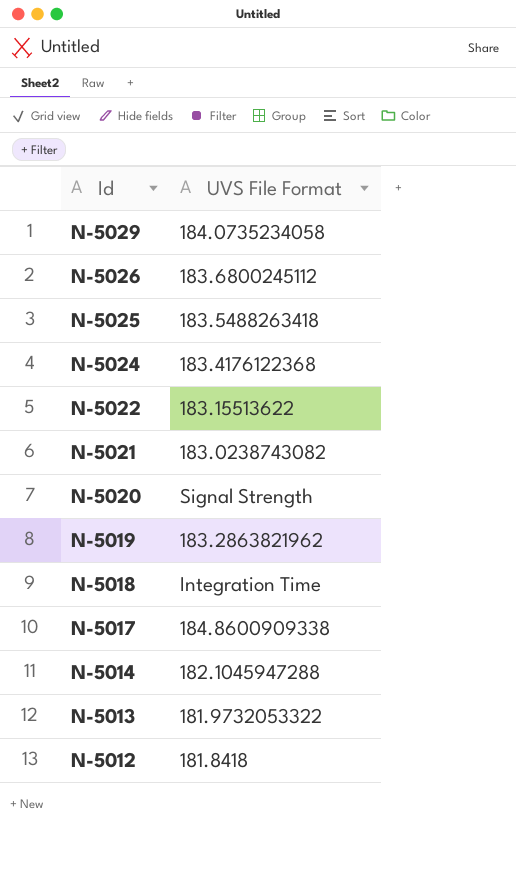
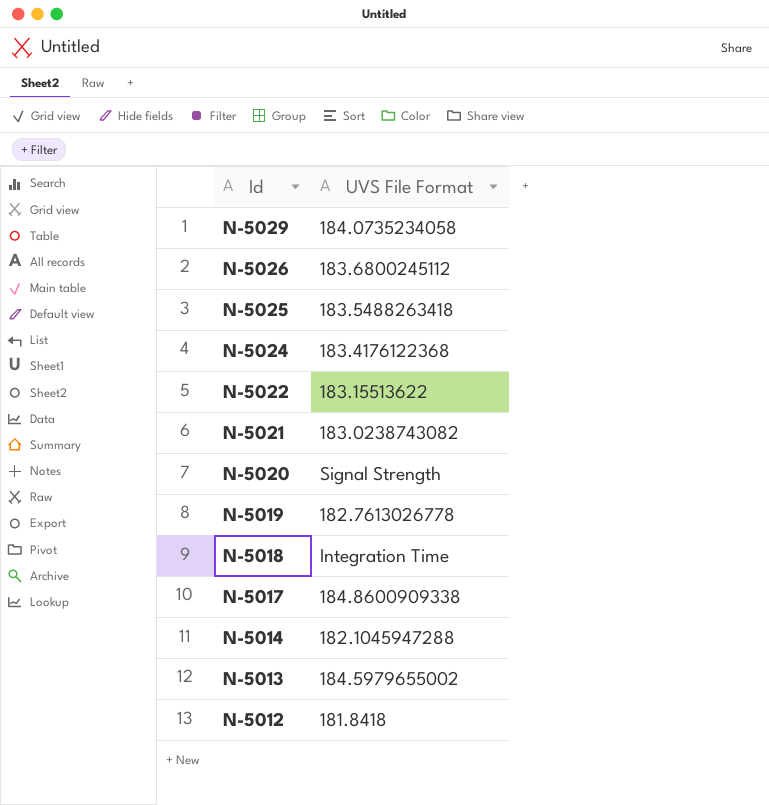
N-5019 | UVS File Format: 183.2863821962 -> 182.7613026778
N-5013 | UVS File Format: 181.9732053322 -> 184.5979655002

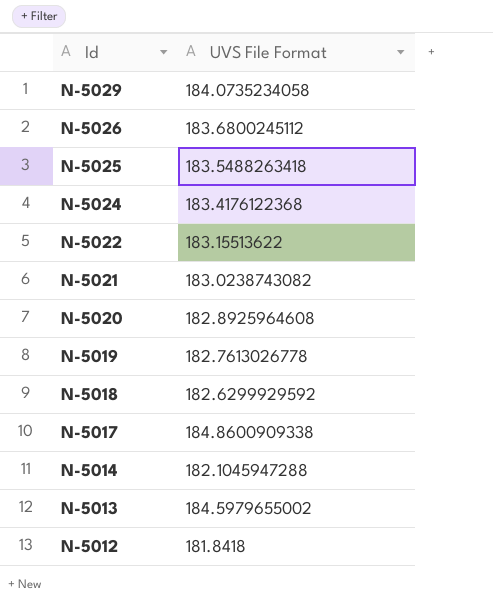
N-5020 | UVS File Format: Signal Strength -> 182.8925964608
N-5018 | UVS File Format: Integration Time -> 182.6299929592

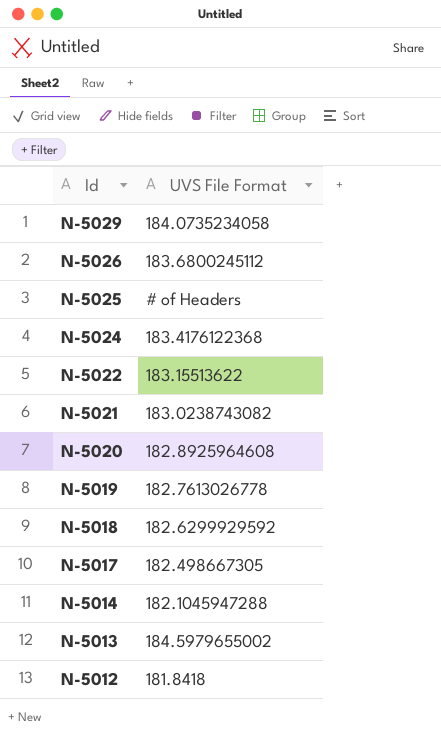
N-5025 | UVS File Format: 183.5488263418 -> # of Headers
N-5017 | UVS File Format: 184.8600909338 -> 182.498667305

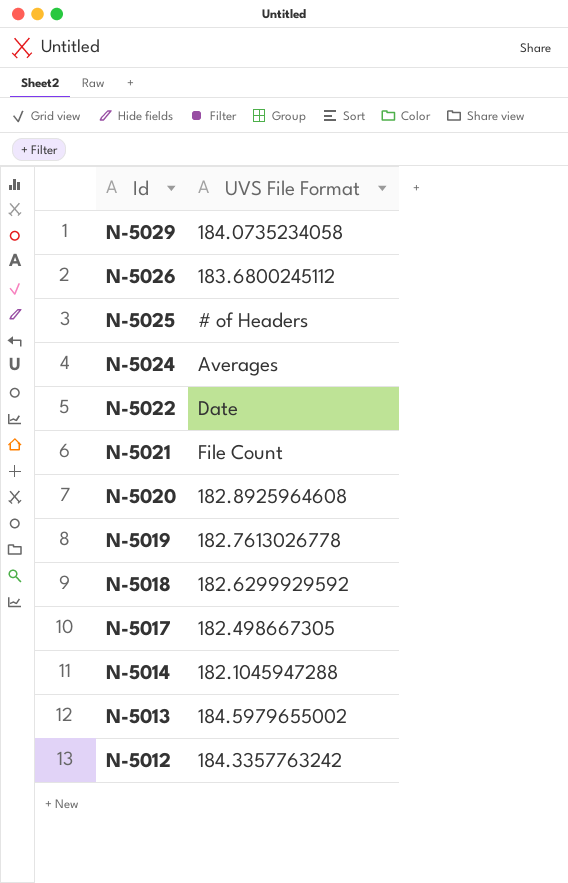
N-5024 | UVS File Format: 183.4176122368 -> Averages
N-5022 | UVS File Format: 183.15513622 -> Date
N-5021 | UVS File Format: 183.0238743082 -> File Count
N-5012 | UVS File Format: 181.8418 -> 184.3357763242

